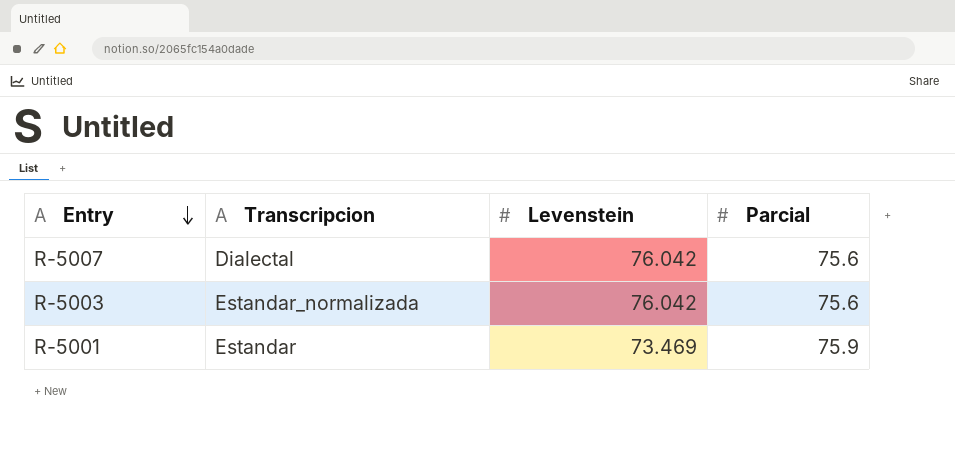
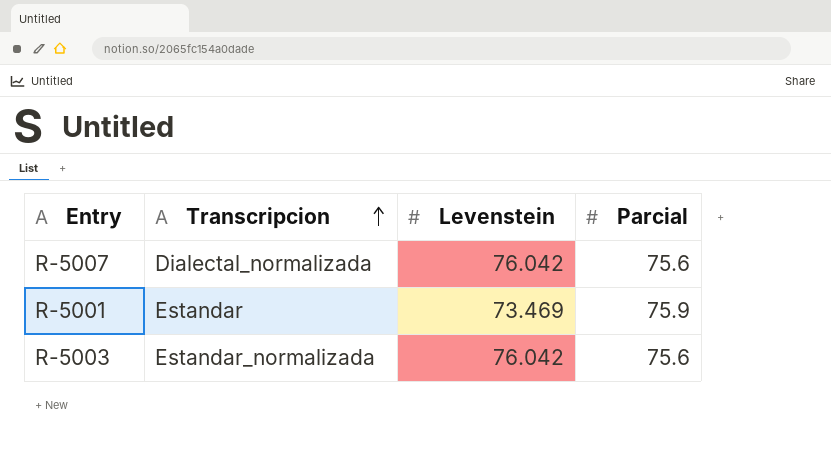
row order: Entry descending -> Transcripcion ascending
R-5007 | Transcripcion: Dialectal -> Dialectal_normalizada

